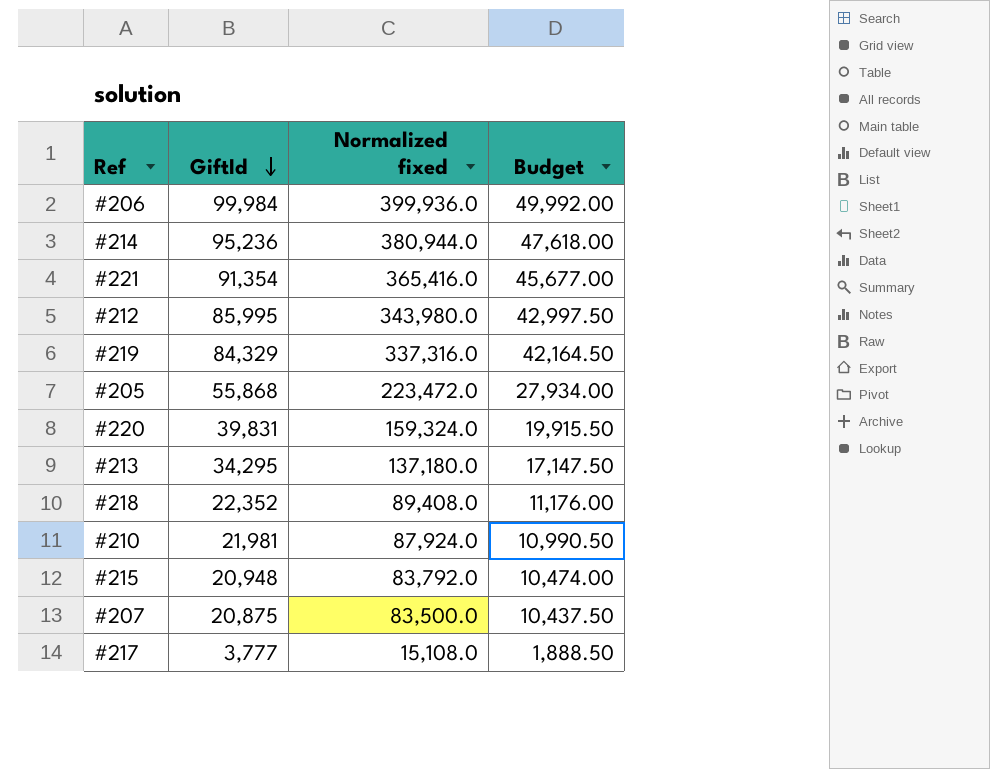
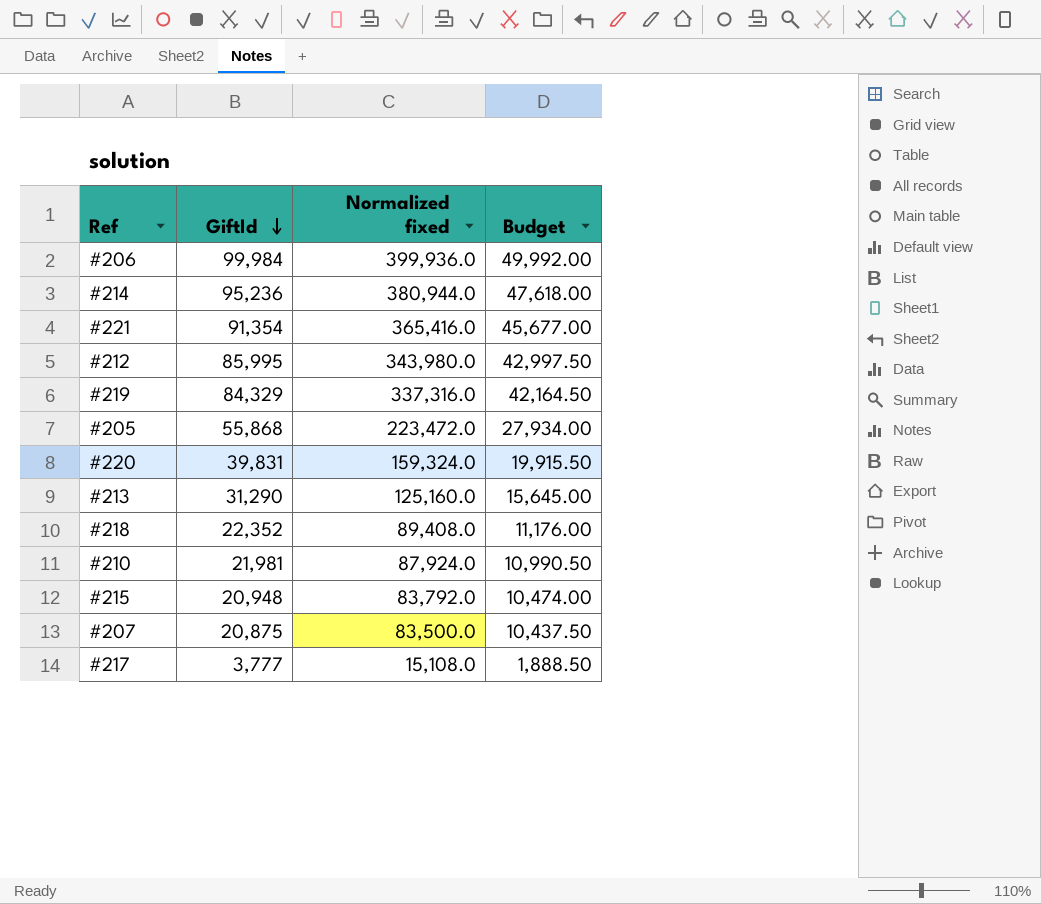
#213 | GiftId: 34,295 -> 31,290
#213 | Normalized fixed: 137,180.0 -> 125,160.0
#213 | Budget: 17,147.50 -> 15,645.00

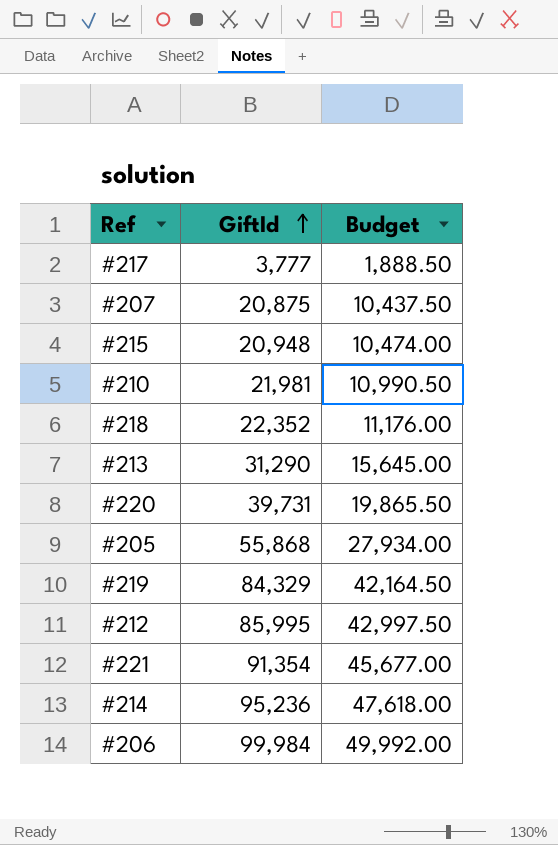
row order: GiftId descending -> GiftId ascending
column Normalized fixed | formula: [GiftId] * 4 -> none
#220 | GiftId: 39,831 -> 39,731
#220 | Budget: 19,915.50 -> 19,865.50

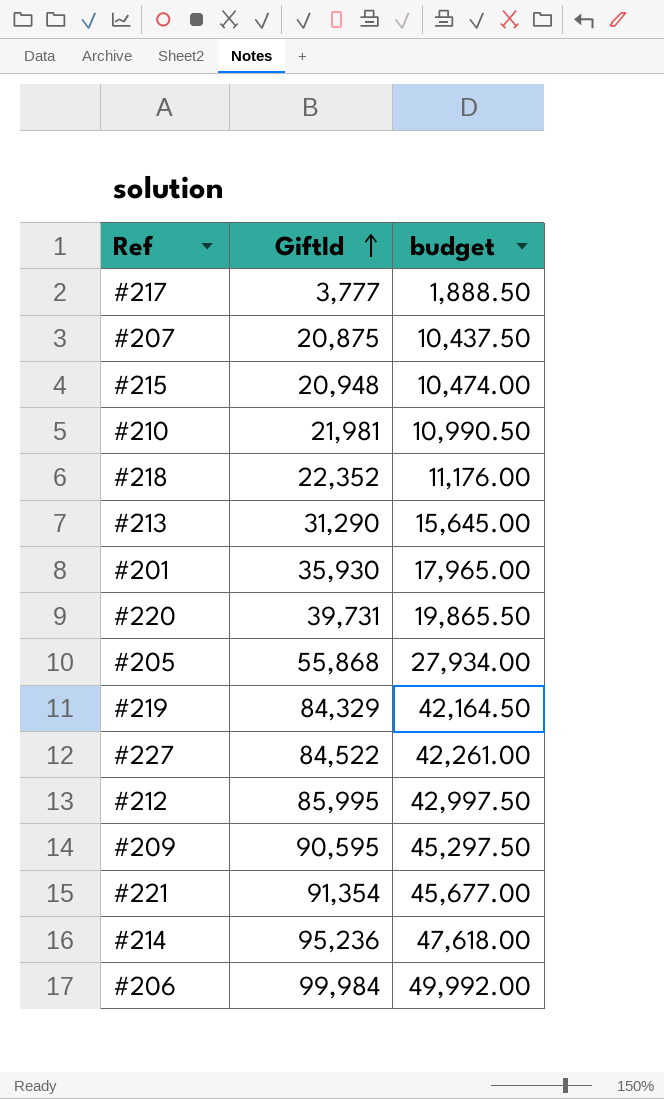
column name: Budget -> budget
row #201: none -> 35,930 | 17,965.00
row #227: none -> 84,522 | 42,261.00
row #209: none -> 90,595 | 45,297.50

